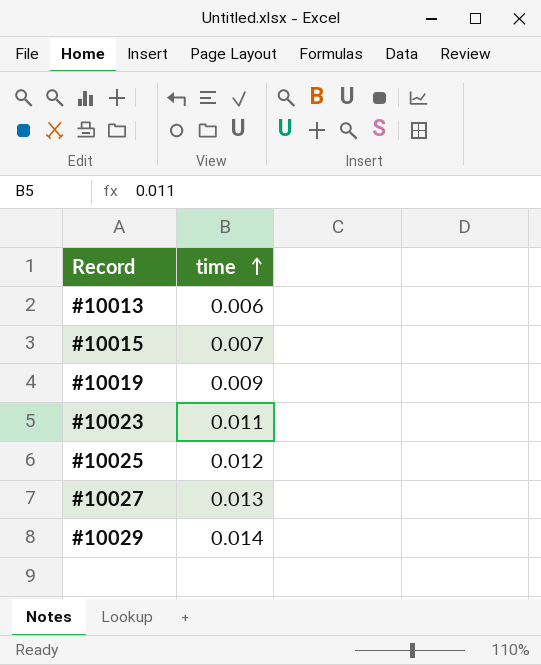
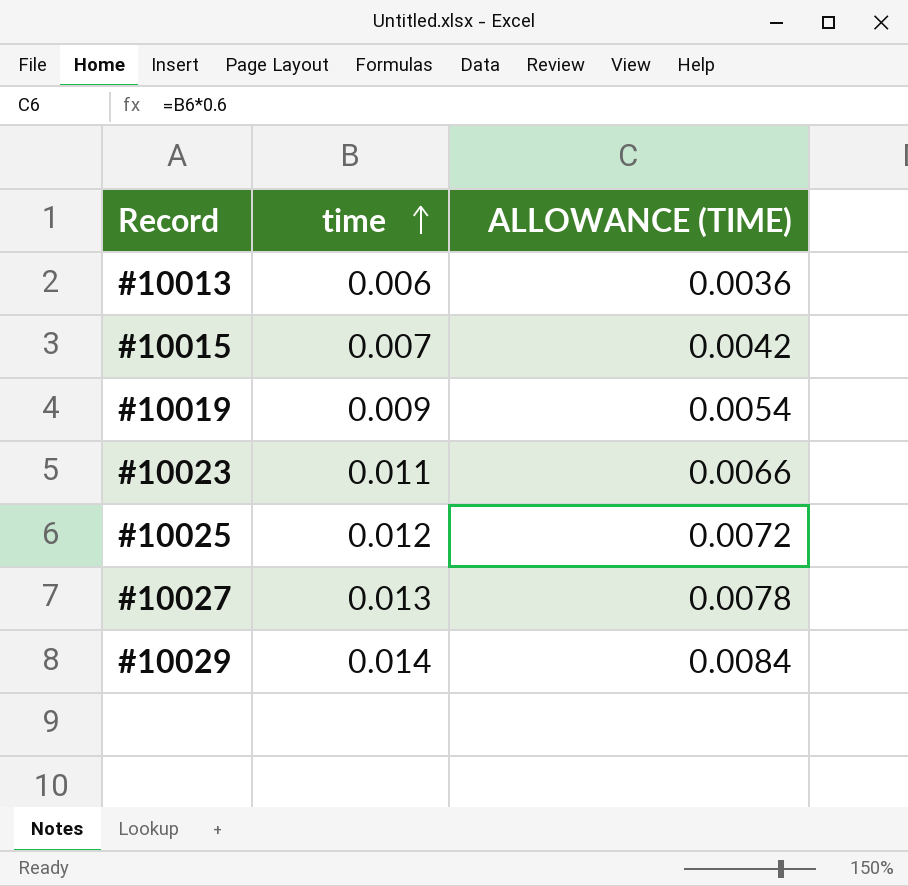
column ALLOWANCE (TIME) | formula: none -> [time] * 0.6

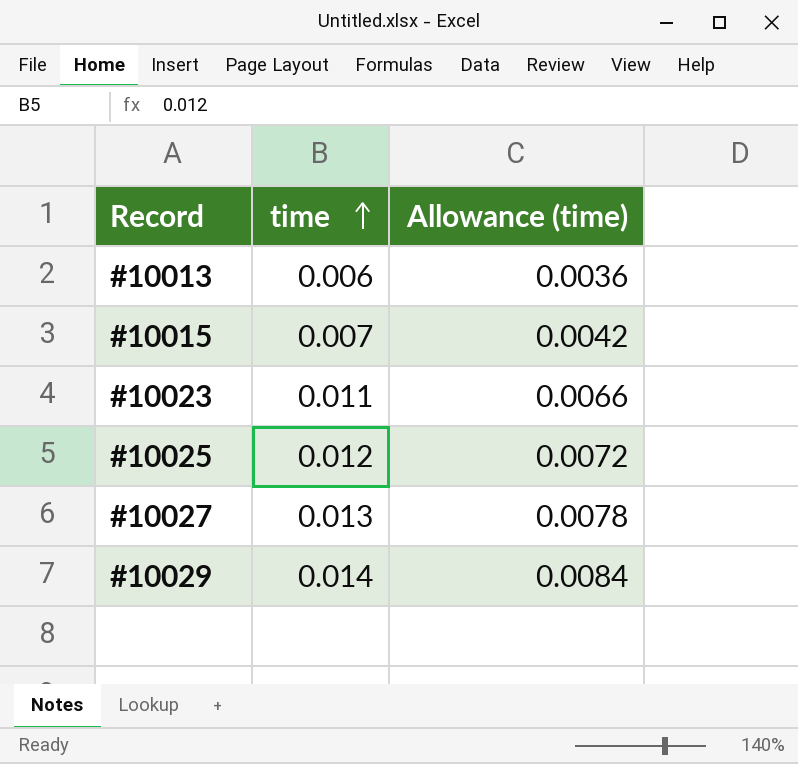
column name: ALLOWANCE (TIME) -> Allowance (time)
row #10019: 0.009 | 0.0054 -> none

